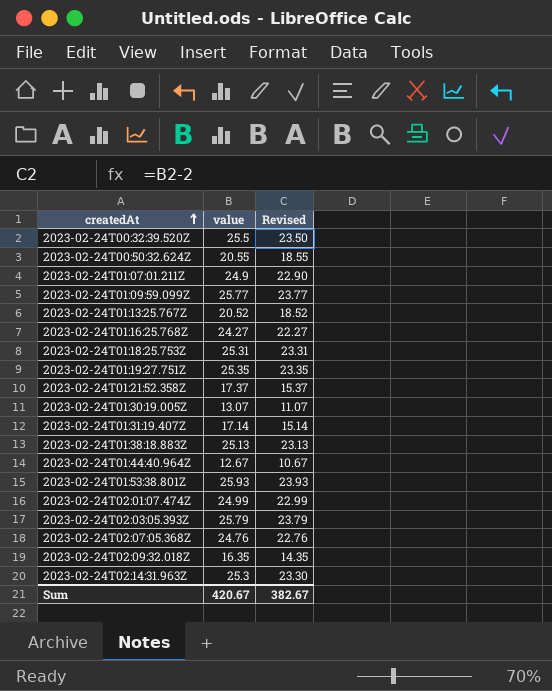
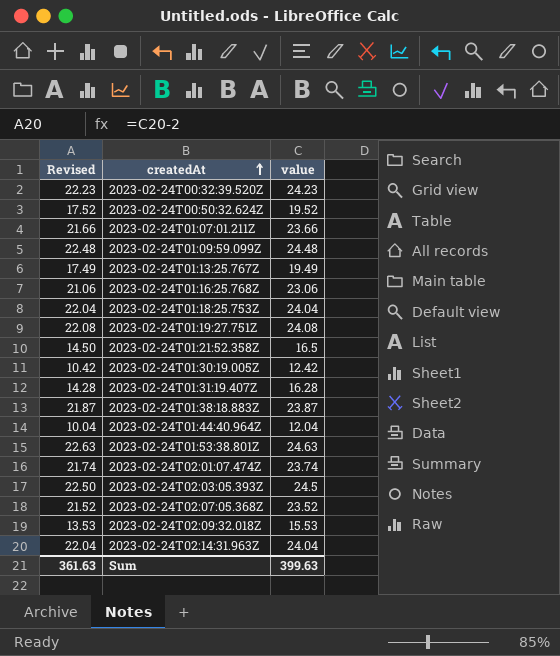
column Revised | position: 3 -> 1
2023-02-24T00:32:39.520Z | Revised: 23.50 -> 22.23
2023-02-24T00:32:39.520Z | value: 25.5 -> 24.23
2023-02-24T00:50:32.624Z | Revised: 18.55 -> 17.52
2023-02-24T00:50:32.624Z | value: 20.55 -> 19.52
2023-02-24T01:07:01.211Z | Revised: 22.90 -> 21.66
2023-02-24T01:07:01.211Z | value: 24.9 -> 23.66
2023-02-24T01:09:59.099Z | Revised: 23.77 -> 22.48
2023-02-24T01:09:59.099Z | value: 25.77 -> 24.48
2023-02-24T01:13:25.767Z | Revised: 18.52 -> 17.49
2023-02-24T01:13:25.767Z | value: 20.52 -> 19.49
2023-02-24T01:16:25.768Z | Revised: 22.27 -> 21.06
2023-02-24T01:16:25.768Z | value: 24.27 -> 23.06
2023-02-24T01:18:25.753Z | Revised: 23.31 -> 22.04
2023-02-24T01:18:25.753Z | value: 25.31 -> 24.04
2023-02-24T01:19:27.751Z | Revised: 23.35 -> 22.08
2023-02-24T01:19:27.751Z | value: 25.35 -> 24.08
2023-02-24T01:21:52.358Z | Revised: 15.37 -> 14.50
2023-02-24T01:21:52.358Z | value: 17.37 -> 16.5
2023-02-24T01:30:19.005Z | Revised: 11.07 -> 10.42
2023-02-24T01:30:19.005Z | value: 13.07 -> 12.42
2023-02-24T01:31:19.407Z | Revised: 15.14 -> 14.28
2023-02-24T01:31:19.407Z | value: 17.14 -> 16.28
2023-02-24T01:38:18.883Z | Revised: 23.13 -> 21.87
2023-02-24T01:38:18.883Z | value: 25.13 -> 23.87
2023-02-24T01:44:40.964Z | Revised: 10.67 -> 10.04
2023-02-24T01:44:40.964Z | value: 12.67 -> 12.04
2023-02-24T01:53:38.801Z | Revised: 23.93 -> 22.63
2023-02-24T01:53:38.801Z | value: 25.93 -> 24.63
2023-02-24T02:01:07.474Z | Revised: 22.99 -> 21.74
2023-02-24T02:01:07.474Z | value: 24.99 -> 23.74
2023-02-24T02:03:05.393Z | Revised: 23.79 -> 22.50
2023-02-24T02:03:05.393Z | value: 25.79 -> 24.5
2023-02-24T02:07:05.368Z | Revised: 22.76 -> 21.52
2023-02-24T02:07:05.368Z | value: 24.76 -> 23.52
2023-02-24T02:09:32.018Z | Revised: 14.35 -> 13.53
2023-02-24T02:09:32.018Z | value: 16.35 -> 15.53
2023-02-24T02:14:31.963Z | Revised: 23.30 -> 22.04
2023-02-24T02:14:31.963Z | value: 25.3 -> 24.04
Sum | Revised: 382.67 -> 361.63
Sum | value: 420.67 -> 399.63

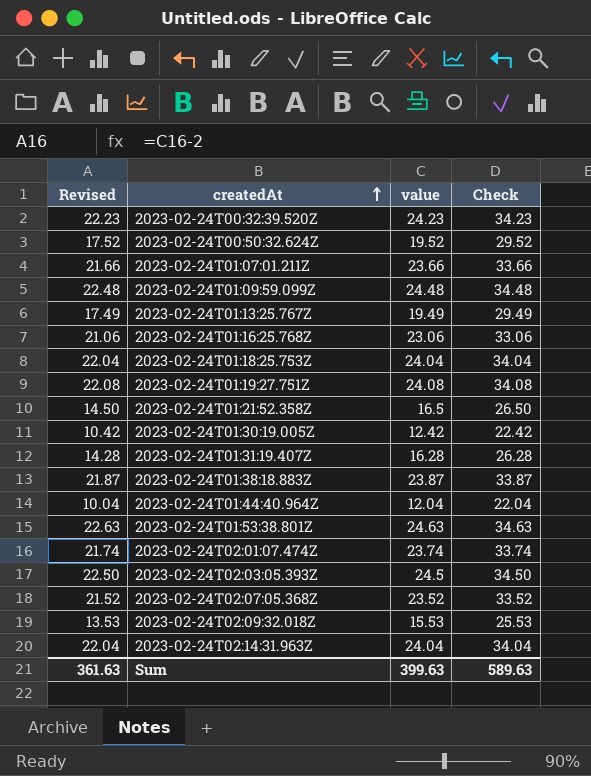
column Check | formula: none -> [value] + 10

